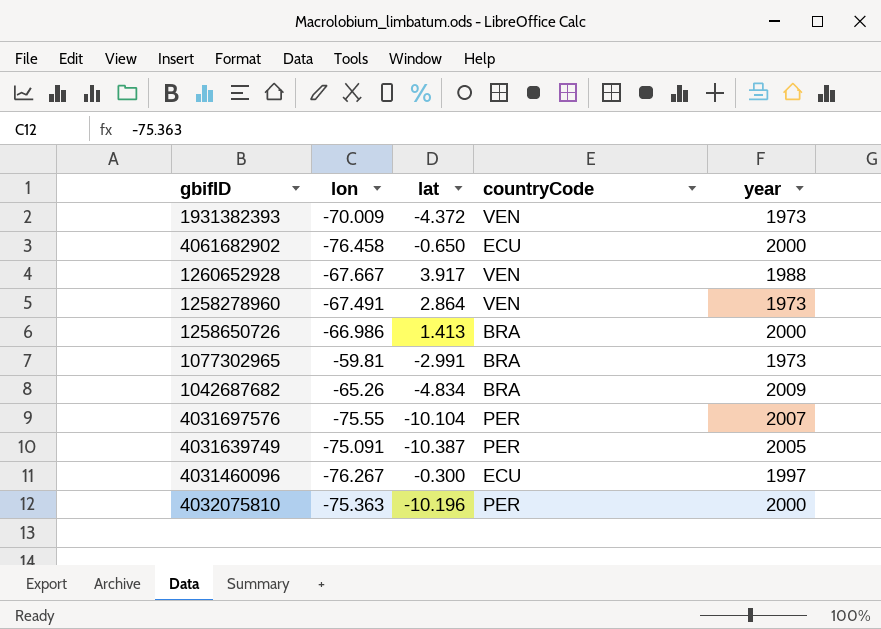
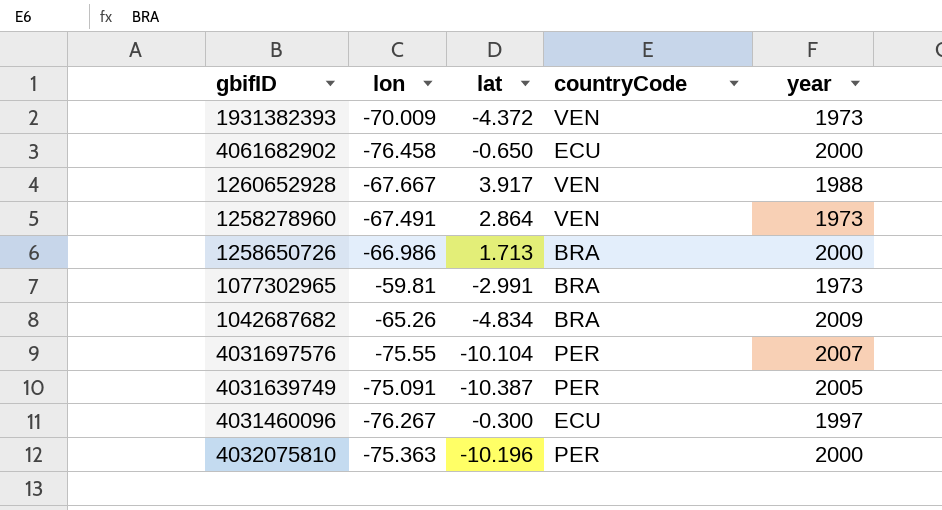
1258650726 | lat: 1.413 -> 1.713

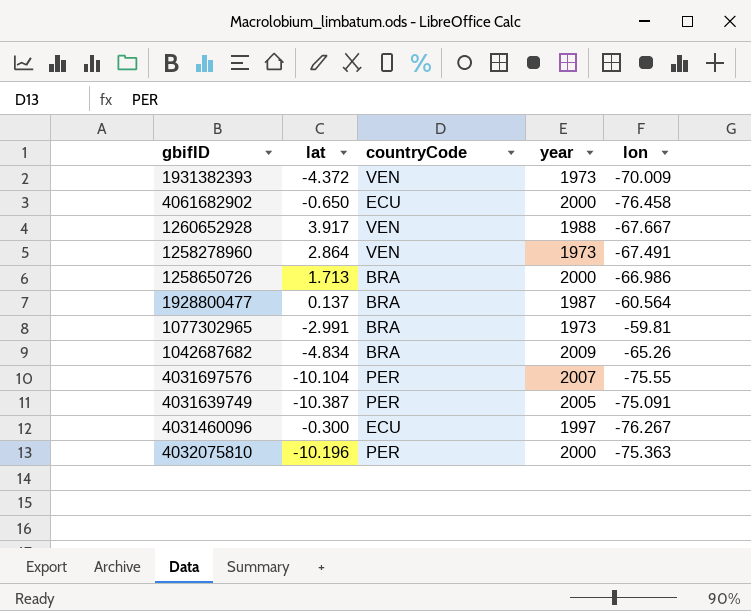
column lon | position: 2 -> 5
row 1928800477: none -> 0.137 | BRA | 1987 | -60.564

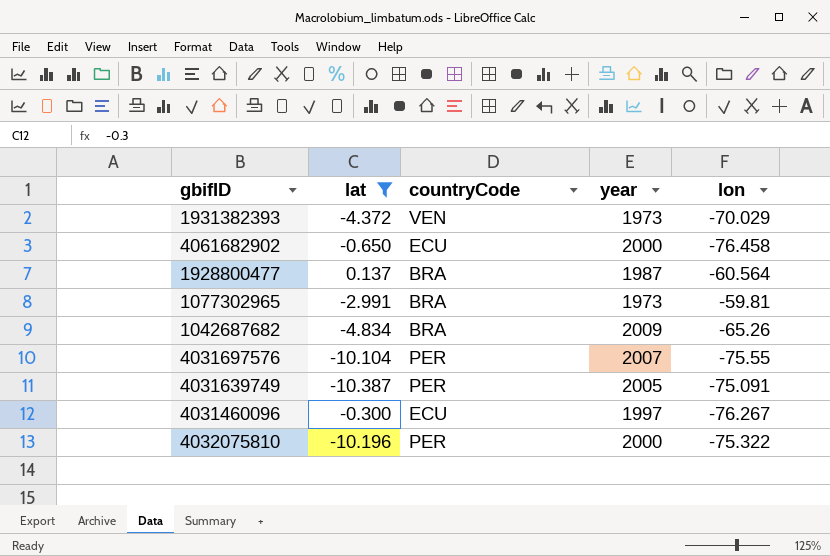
filter: none -> lat <= 0.137
1931382393 | lon: -70.009 -> -70.029
4032075810 | lon: -75.363 -> -75.322

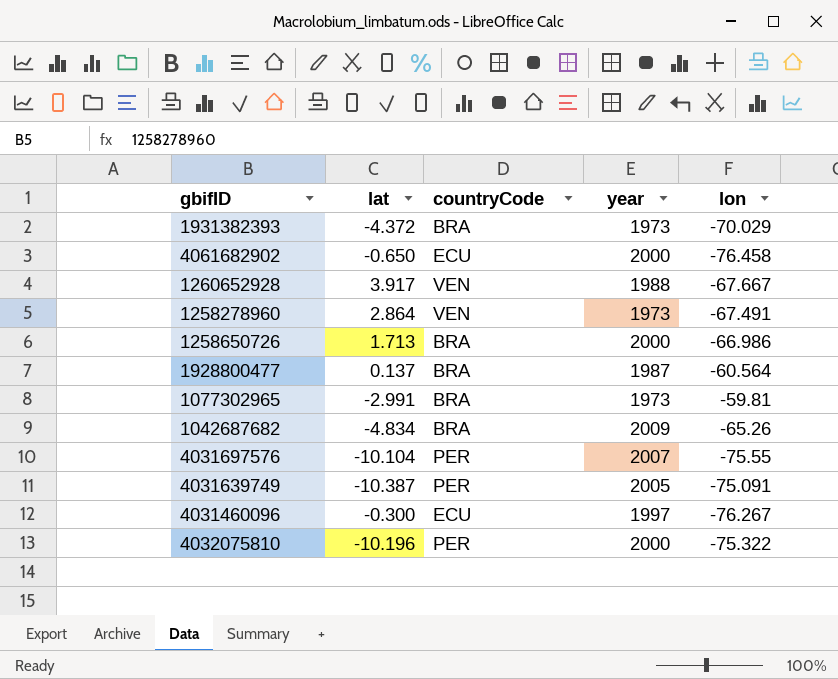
filter: lat <= 0.137 -> none
1931382393 | countryCode: VEN -> BRA

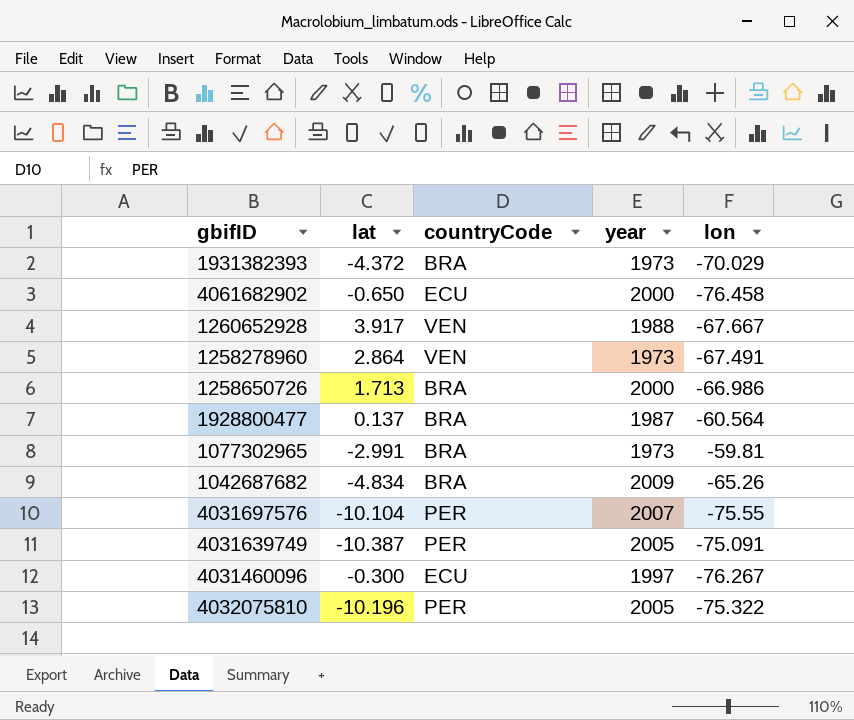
4032075810 | year: 2000 -> 2005

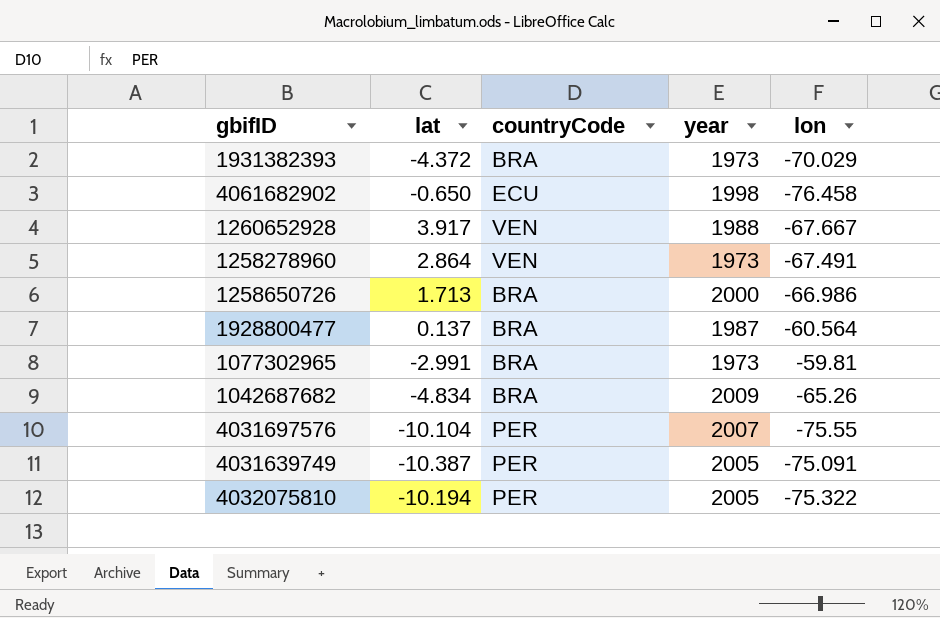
row 4031460096: -0.300 | ECU | 1997 | -76.267 -> none
4061682902 | year: 2000 -> 1998
4032075810 | lat: -10.196 -> -10.194

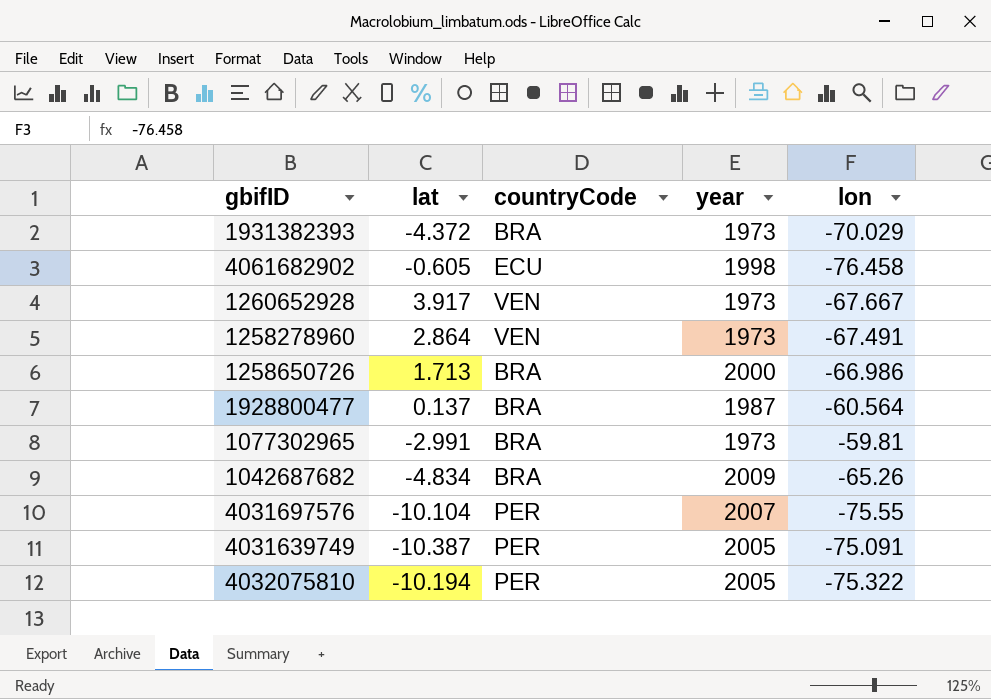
4061682902 | lat: -0.650 -> -0.605
1260652928 | year: 1988 -> 1973

